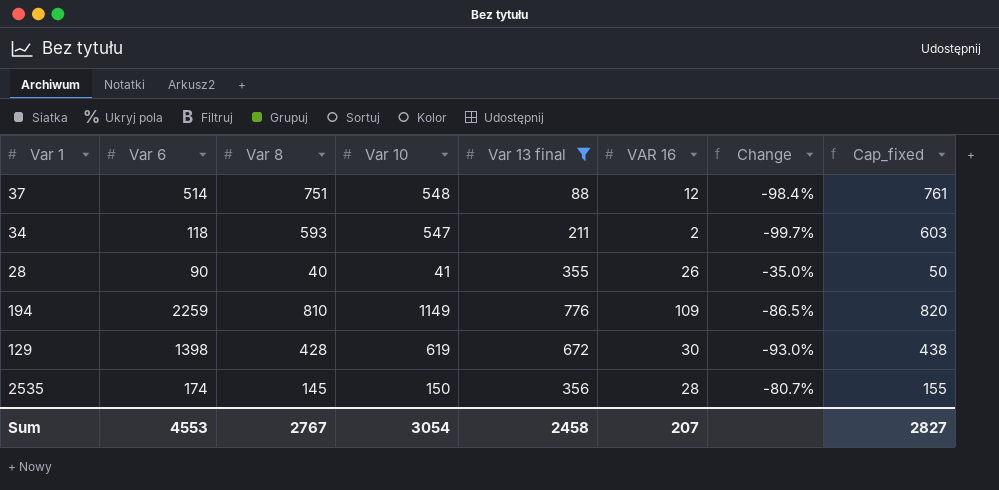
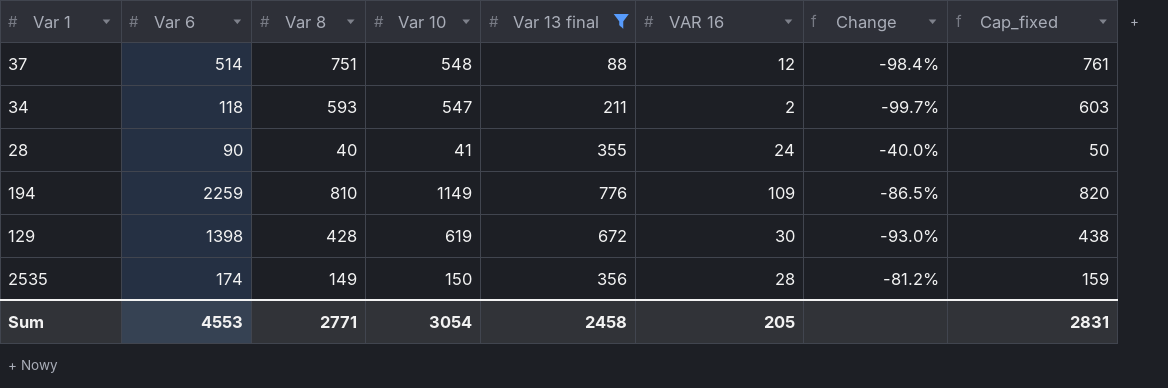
28 | VAR 16: 26 -> 24
28 | Change: -35.0% -> -40.0%
2535 | Var 8: 145 -> 149
2535 | Change: -80.7% -> -81.2%
2535 | Cap_fixed: 155 -> 159
Sum | Var 8: 2767 -> 2771
Sum | VAR 16: 207 -> 205
Sum | Cap_fixed: 2827 -> 2831

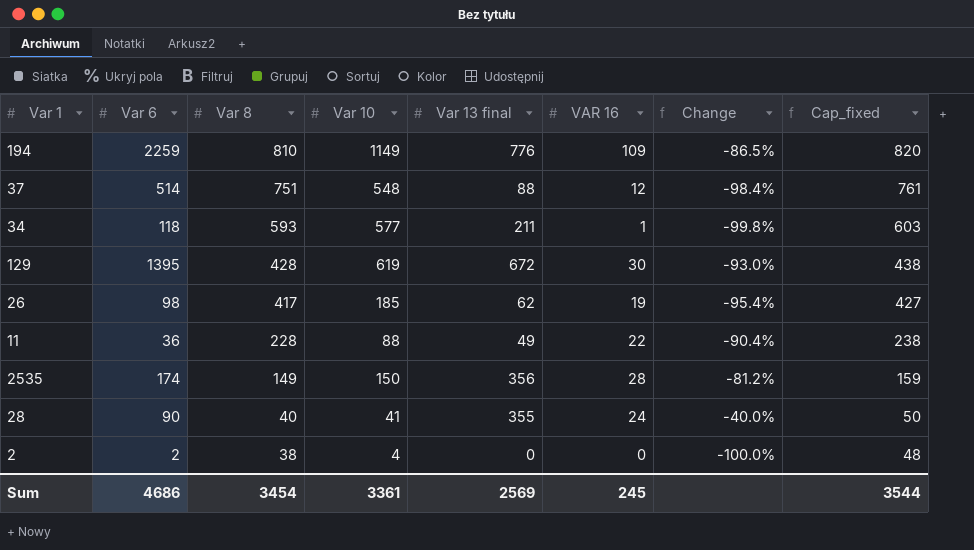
filter: Var 13 final >= 88 -> none
row order: none -> Var 8 descending
34 | Var 10: 547 -> 577
34 | VAR 16: 2 -> 1
34 | Change: -99.7% -> -99.8%
129 | Var 6: 1398 -> 1395
Sum | Var 6: 4553 -> 4686
Sum | Var 8: 2771 -> 3454
Sum | Var 10: 3054 -> 3361
Sum | Var 13 final: 2458 -> 2569
Sum | VAR 16: 205 -> 245
Sum | Cap_fixed: 2831 -> 3544

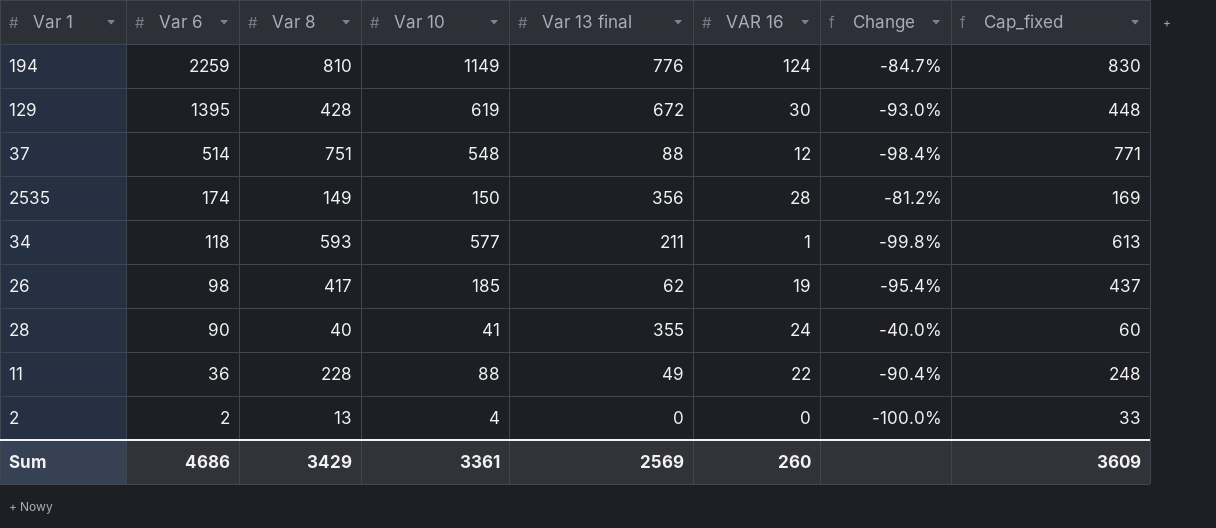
row order: Var 8 descending -> Var 6 descending
column Cap_fixed | formula: [Var 8] + 10 -> [Var 8] + 20
194 | VAR 16: 109 -> 124
194 | Change: -86.5% -> -84.7%
2 | Var 8: 38 -> 13
Sum | Var 8: 3454 -> 3429
Sum | VAR 16: 245 -> 260
Sum | Cap_fixed: 3544 -> 3609

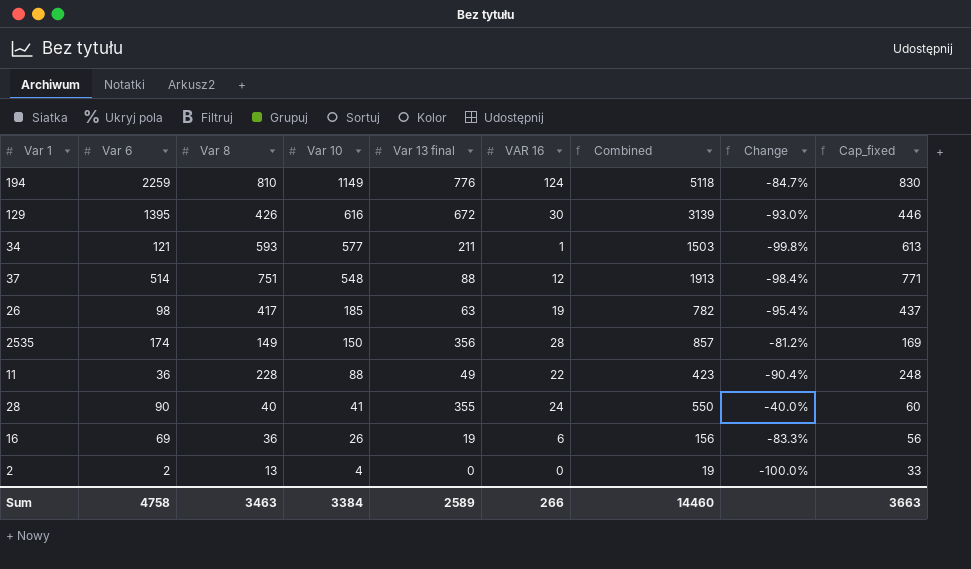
row order: Var 6 descending -> Var 10 descending
column Combined | formula: none -> [Var 6] + [Var 8] + [Var 10] + [Var 13 final] + [VAR 16]
129 | Var 8: 428 -> 426
129 | Var 10: 619 -> 616
129 | Cap_fixed: 448 -> 446
34 | Var 6: 118 -> 121
26 | Var 13 final: 62 -> 63
row 16: none -> 69 | 36 | 26 | 19 | 6 | 156 | -83.3% | 56
Sum | Var 6: 4686 -> 4758
Sum | Var 8: 3429 -> 3463
Sum | Var 10: 3361 -> 3384
Sum | Var 13 final: 2569 -> 2589
Sum | VAR 16: 260 -> 266
Sum | Cap_fixed: 3609 -> 3663

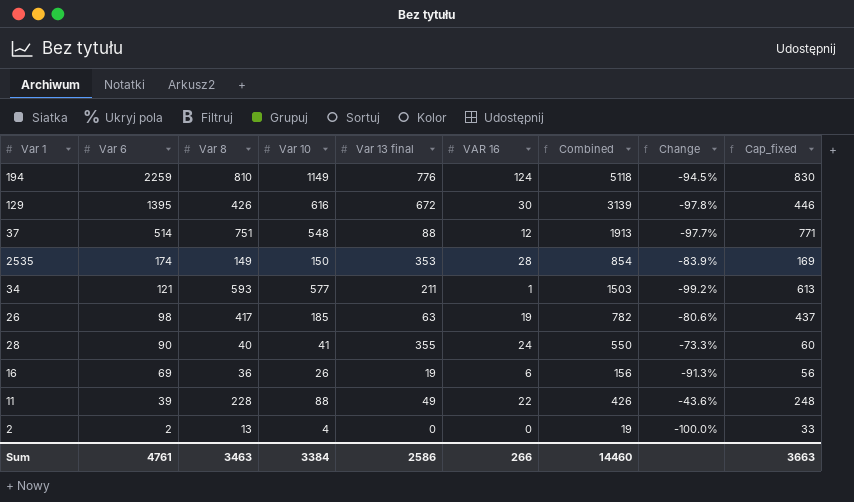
row order: Var 10 descending -> Var 6 descending
column Change | formula: ([VAR 16] - [Var 8]) / [Var 8] -> ([VAR 16] - [Var 6]) / [Var 6]
2535 | Var 13 final: 356 -> 353
2535 | Combined: 857 -> 854
11 | Var 6: 36 -> 39
11 | Combined: 423 -> 426
Sum | Var 6: 4758 -> 4761
Sum | Var 13 final: 2589 -> 2586

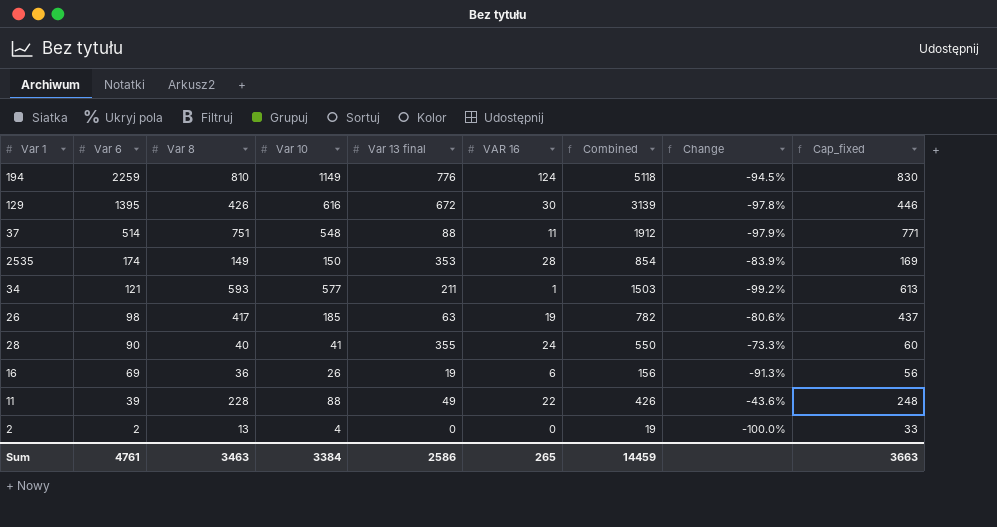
37 | VAR 16: 12 -> 11
37 | Combined: 1913 -> 1912
37 | Change: -97.7% -> -97.9%
Sum | VAR 16: 266 -> 265
Sum | Combined: 14460 -> 14459

